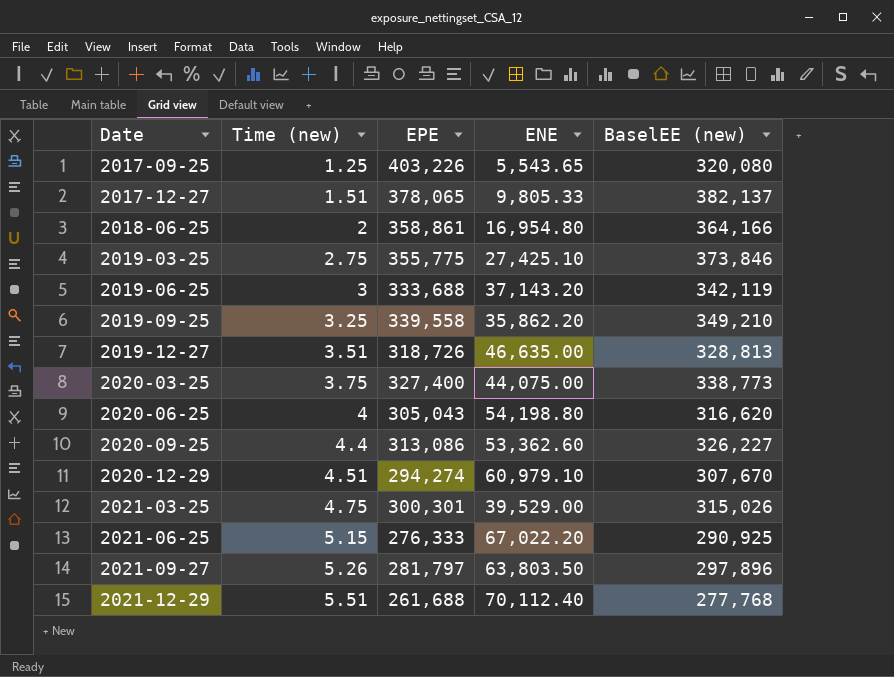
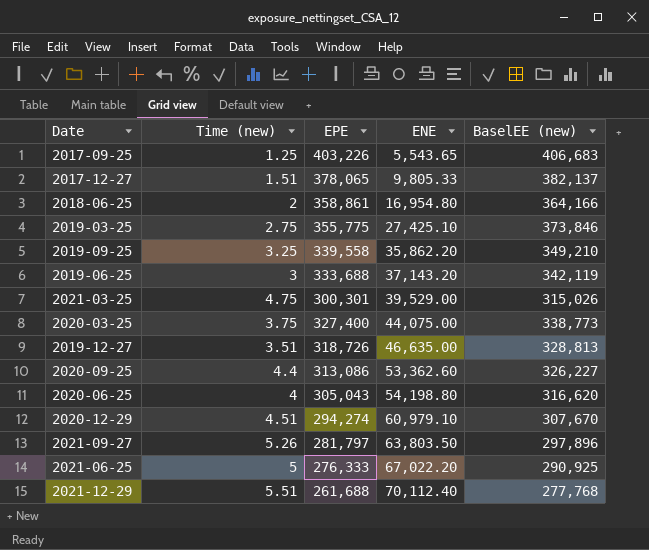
row order: Date ascending -> ENE ascending
2017-09-25 | BaselEE (new): 320,080 -> 406,683
2021-06-25 | Time (new): 5.15 -> 5

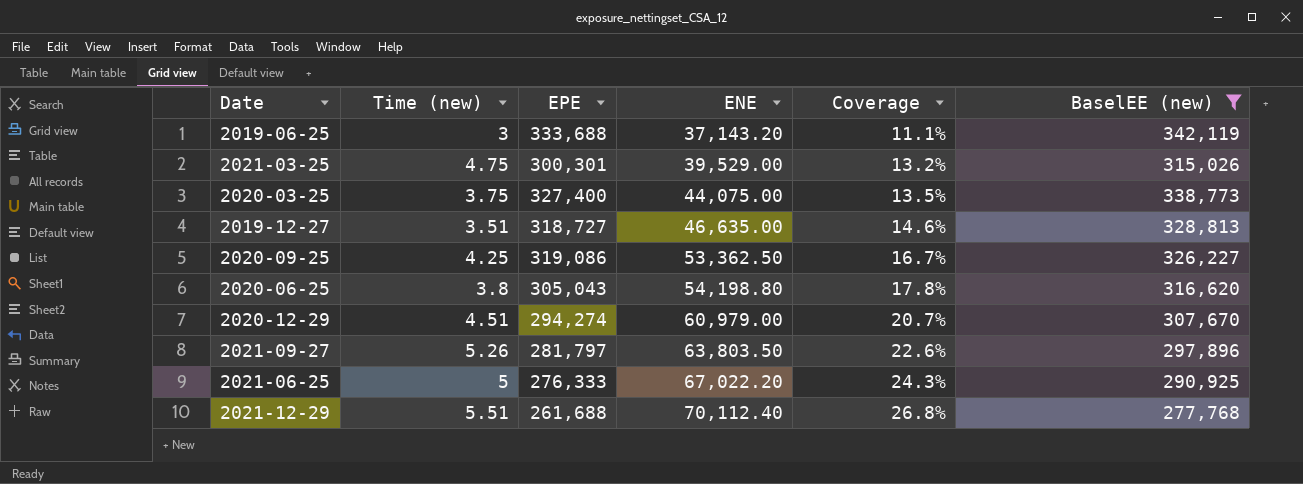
filter: none -> BaselEE (new) <= 342,119
column Coverage | formula: none -> [ENE] / [EPE]
2019-12-27 | EPE: 318,726 -> 318,727
2020-09-25 | Time (new): 4.4 -> 4.25
2020-09-25 | EPE: 313,086 -> 319,086
2020-09-25 | ENE: 53,362.60 -> 53,362.50
2020-06-25 | Time (new): 4 -> 3.8
2020-12-29 | ENE: 60,979.10 -> 60,979.00

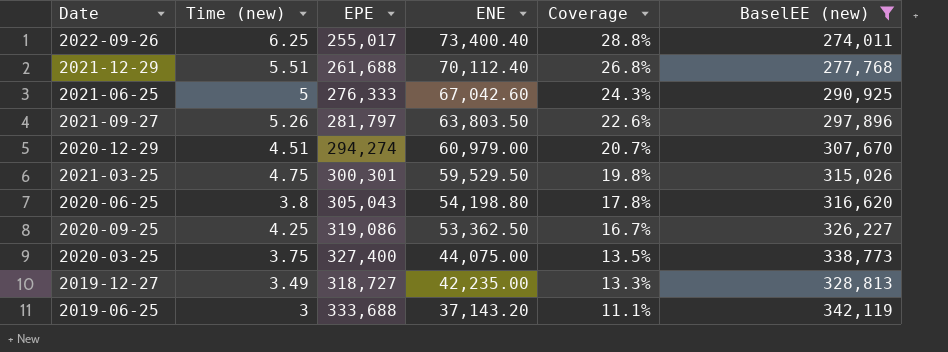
row order: ENE ascending -> ENE descending
row 2022-09-26: none -> 6.25 | 255,017 | 73,400.40 | 28.8% | 274,011
2021-06-25 | ENE: 67,022.20 -> 67,042.60
2021-03-25 | ENE: 39,529.00 -> 59,529.50
2021-03-25 | Coverage: 13.2% -> 19.8%
2019-12-27 | Time (new): 3.51 -> 3.49
2019-12-27 | ENE: 46,635.00 -> 42,235.00
2019-12-27 | Coverage: 14.6% -> 13.3%

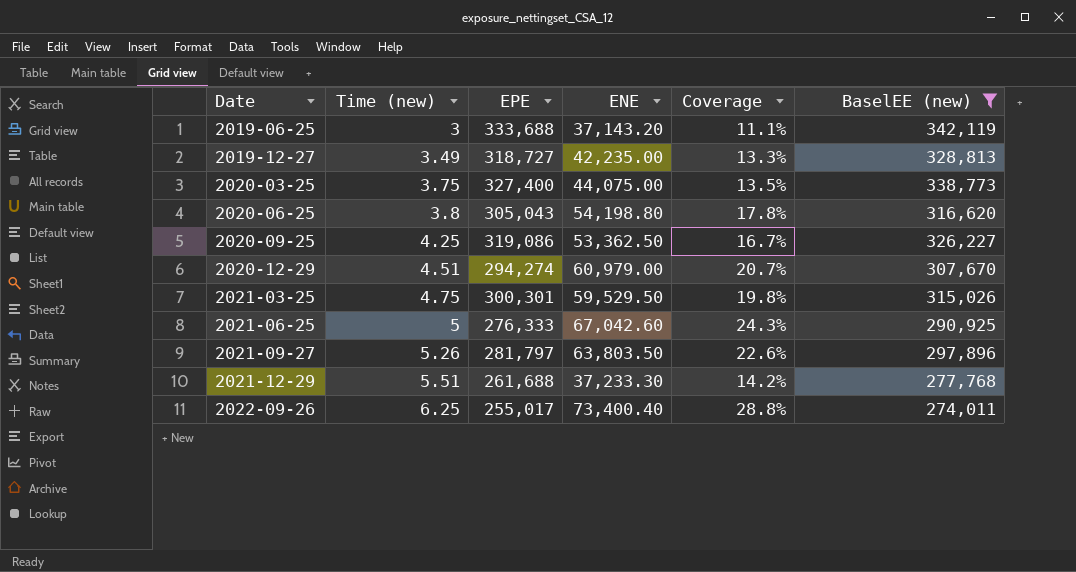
row order: ENE descending -> Date ascending
2021-12-29 | ENE: 70,112.40 -> 37,233.30
2021-12-29 | Coverage: 26.8% -> 14.2%

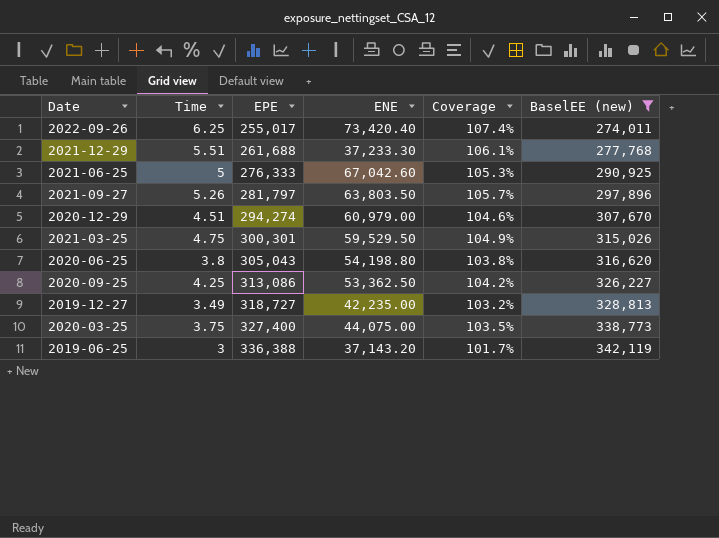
row order: Date ascending -> EPE ascending
column name: Time (new) -> Time
column Coverage | formula: [ENE] / [EPE] -> [BaselEE (new)] / [EPE]
2022-09-26 | ENE: 73,400.40 -> 73,420.40
2020-09-25 | EPE: 319,086 -> 313,086
2019-06-25 | EPE: 333,688 -> 336,388

